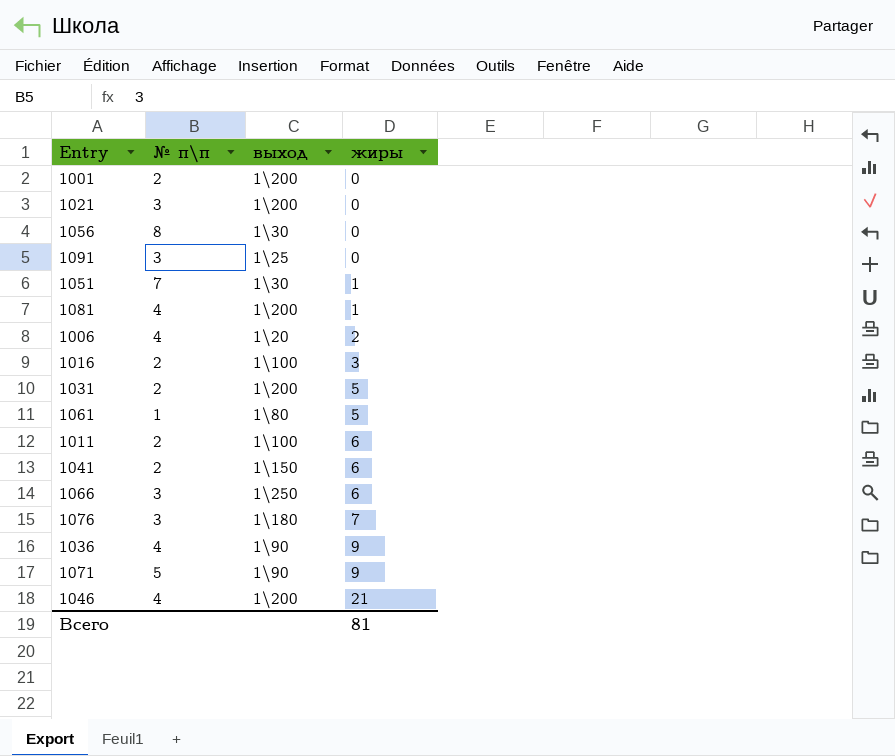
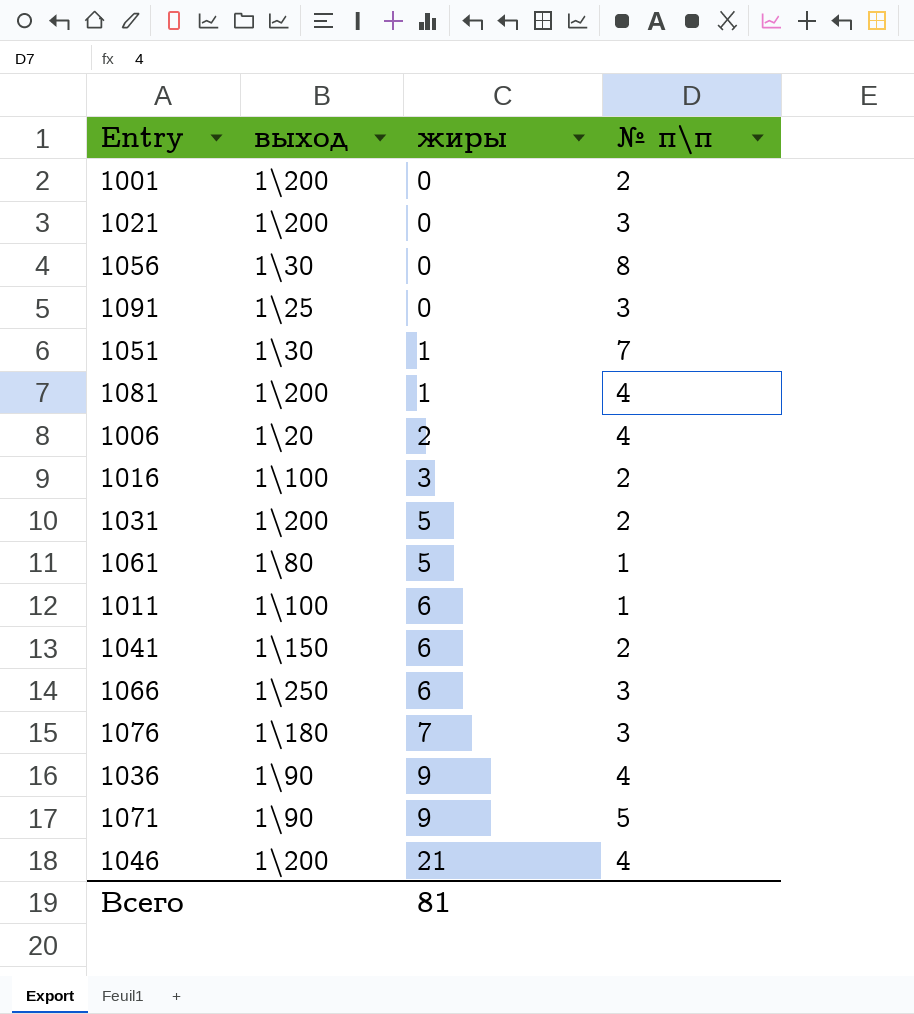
column № п\п | position: 2 -> 4
1011 | № п\п: 2 -> 1

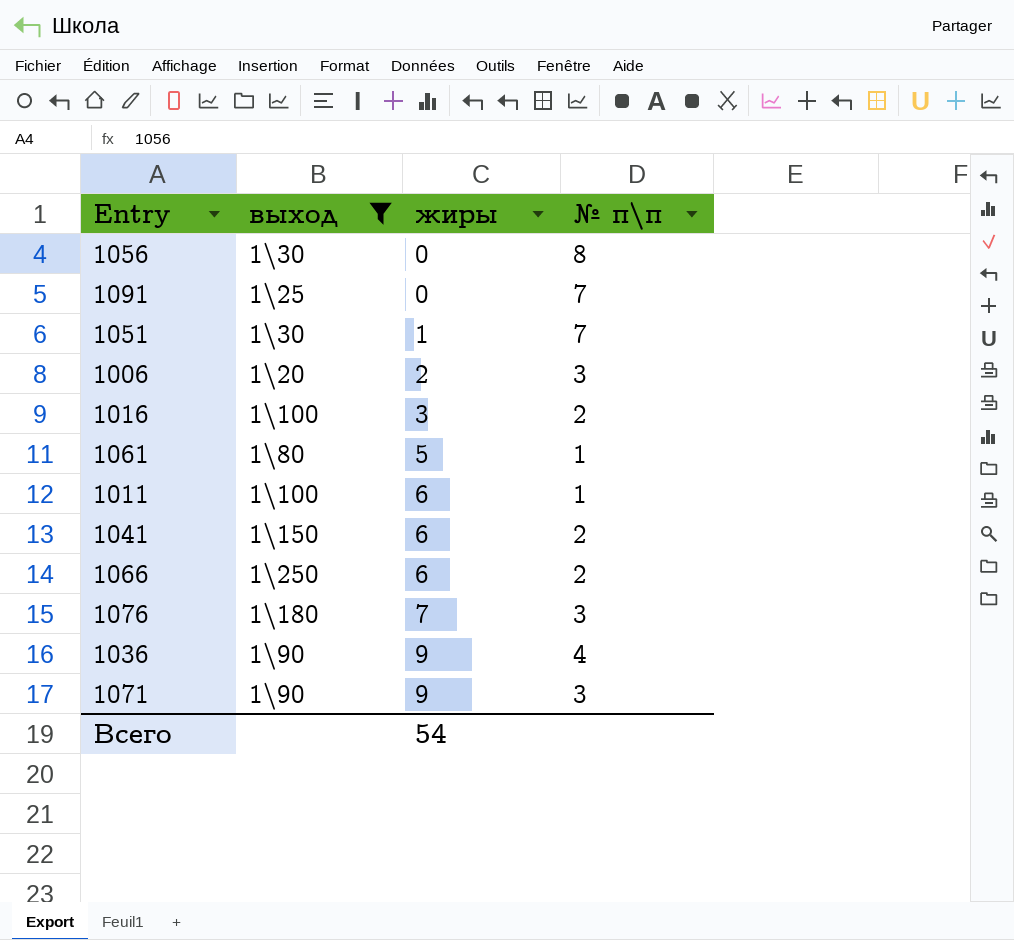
filter: none -> выход != 1\200
1091 | № п\п: 3 -> 7
1006 | № п\п: 4 -> 3
1066 | № п\п: 3 -> 2
1071 | № п\п: 5 -> 3
Всего | жиры: 81 -> 54

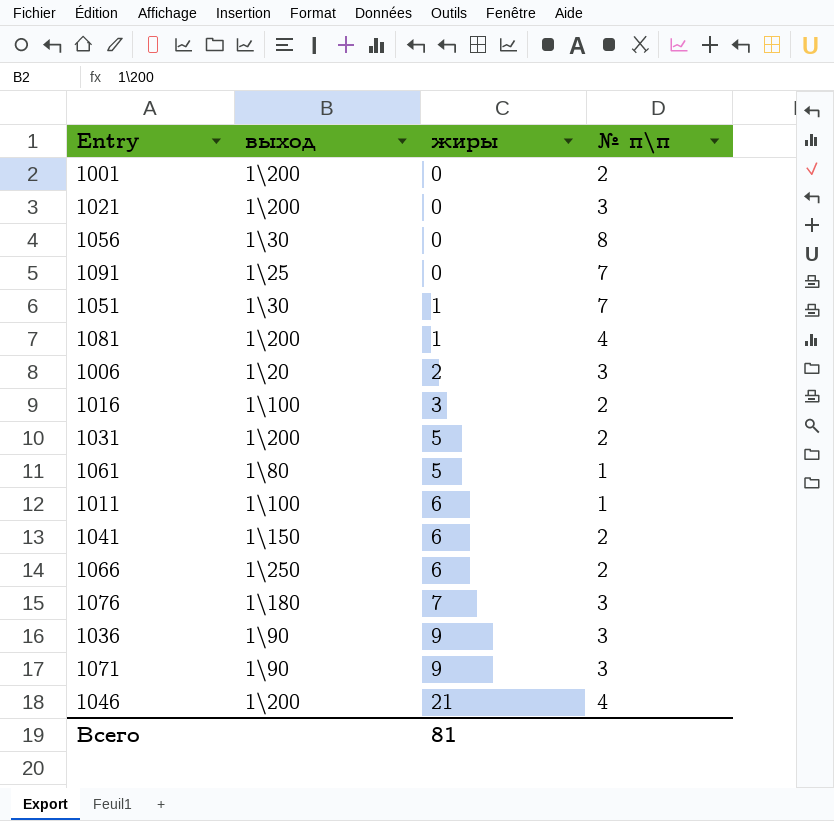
filter: выход != 1\200 -> none
1036 | № п\п: 4 -> 3
Всего | жиры: 54 -> 81

